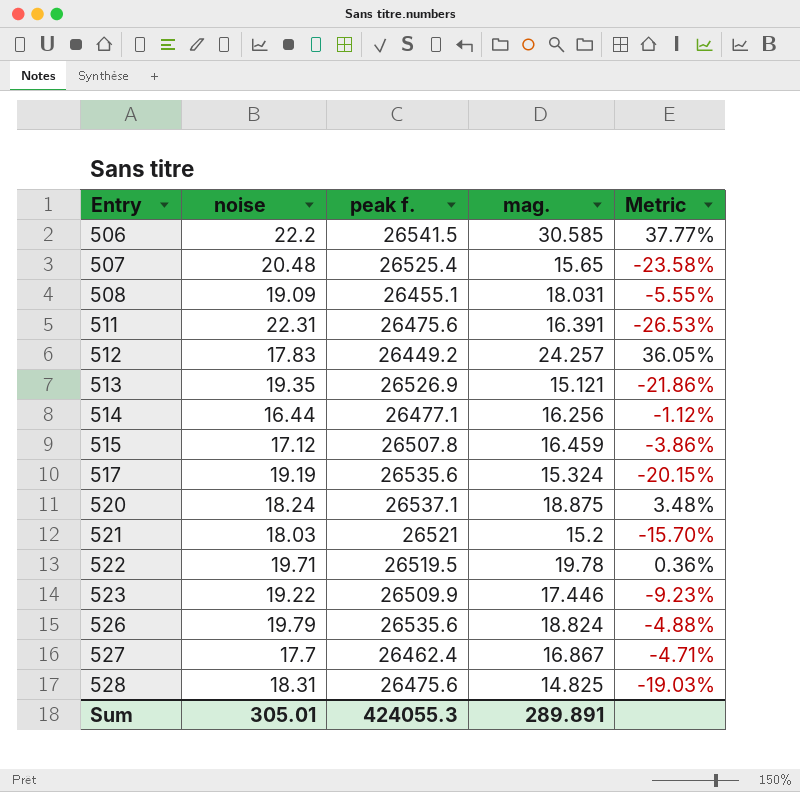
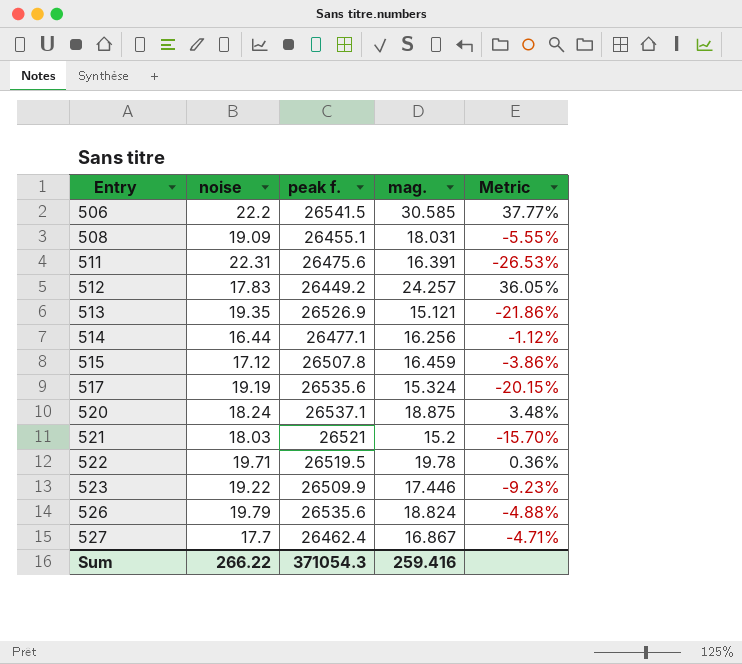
row 507: 20.48 | 26525.4 | 15.65 | -23.58% -> none
row 528: 18.31 | 26475.6 | 14.825 | -19.03% -> none
Sum | noise: 305.01 -> 266.22
Sum | peak f.: 424055.3 -> 371054.3
Sum | mag.: 289.891 -> 259.416

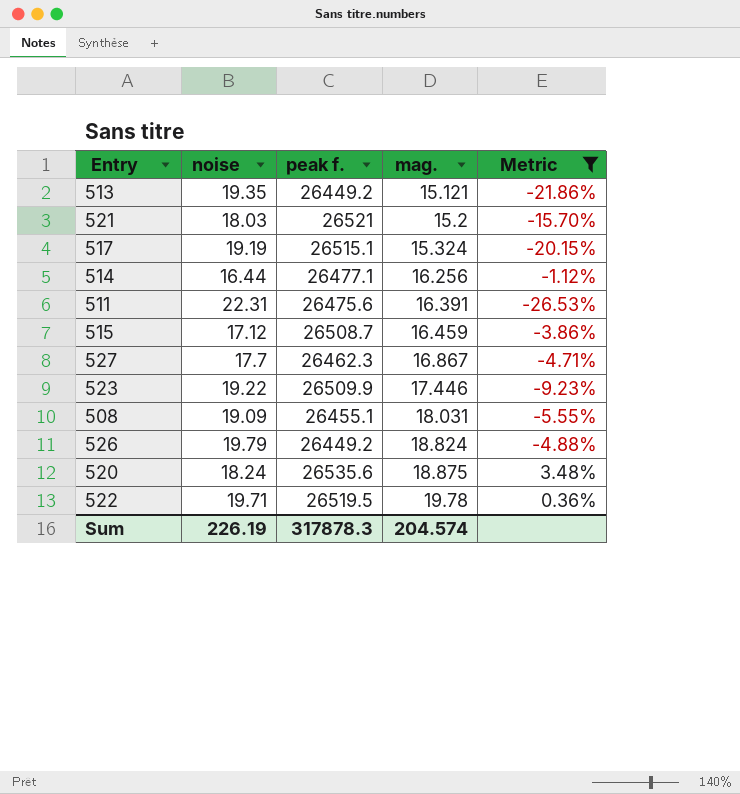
filter: none -> Metric <= 3.48%
row order: Entry ascending -> mag. ascending
513 | peak f.: 26526.9 -> 26449.2
517 | peak f.: 26535.6 -> 26515.1
515 | peak f.: 26507.8 -> 26508.7
527 | peak f.: 26462.4 -> 26462.3
526 | peak f.: 26535.6 -> 26449.2
520 | peak f.: 26537.1 -> 26535.6
Sum | noise: 266.22 -> 226.19
Sum | peak f.: 371054.3 -> 317878.3
Sum | mag.: 259.416 -> 204.574

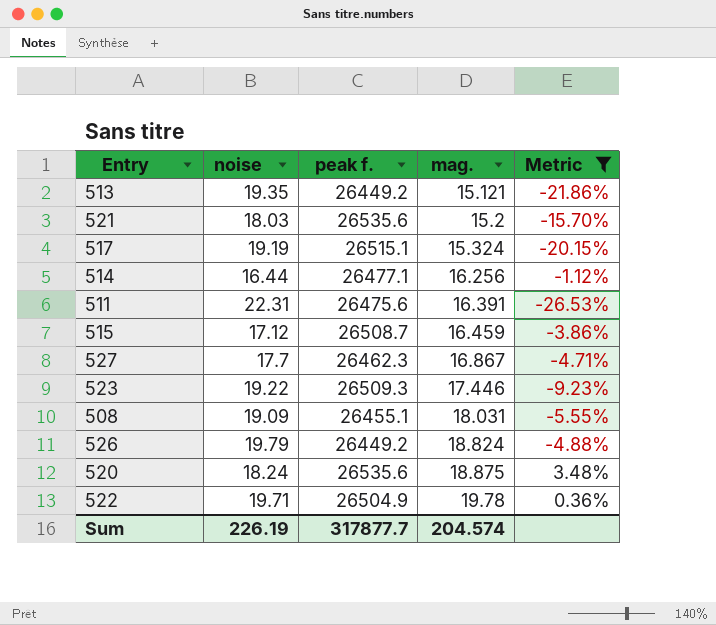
521 | peak f.: 26521 -> 26535.6
523 | peak f.: 26509.9 -> 26509.3
522 | peak f.: 26519.5 -> 26504.9
Sum | peak f.: 317878.3 -> 317877.7

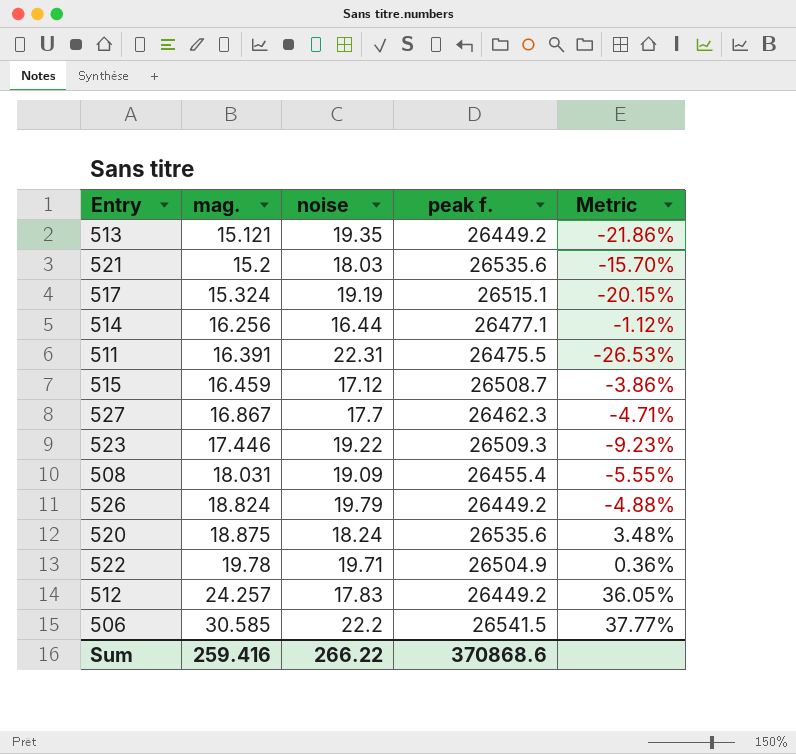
filter: Metric <= 3.48% -> none
column mag. | position: 4 -> 2
511 | peak f.: 26475.6 -> 26475.5
508 | peak f.: 26455.1 -> 26455.4
Sum | mag.: 204.574 -> 259.416
Sum | noise: 226.19 -> 266.22
Sum | peak f.: 317877.7 -> 370868.6

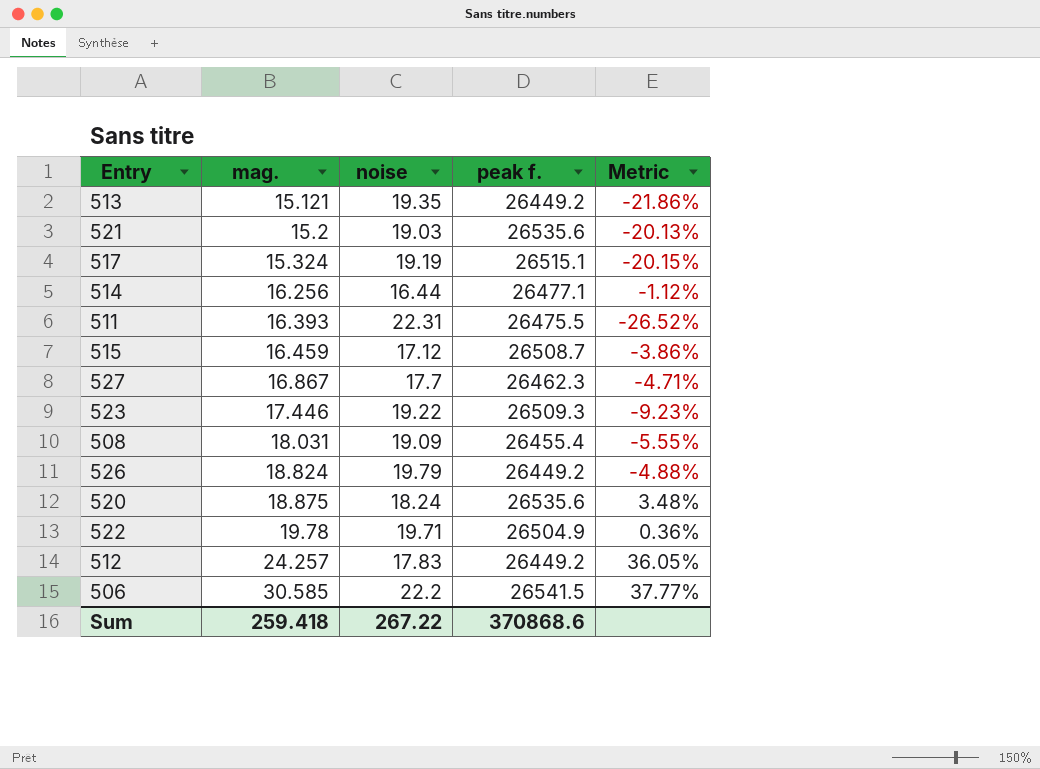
521 | noise: 18.03 -> 19.03
521 | Metric: -15.70% -> -20.13%
511 | mag.: 16.391 -> 16.393
511 | Metric: -26.53% -> -26.52%
Sum | mag.: 259.416 -> 259.418
Sum | noise: 266.22 -> 267.22

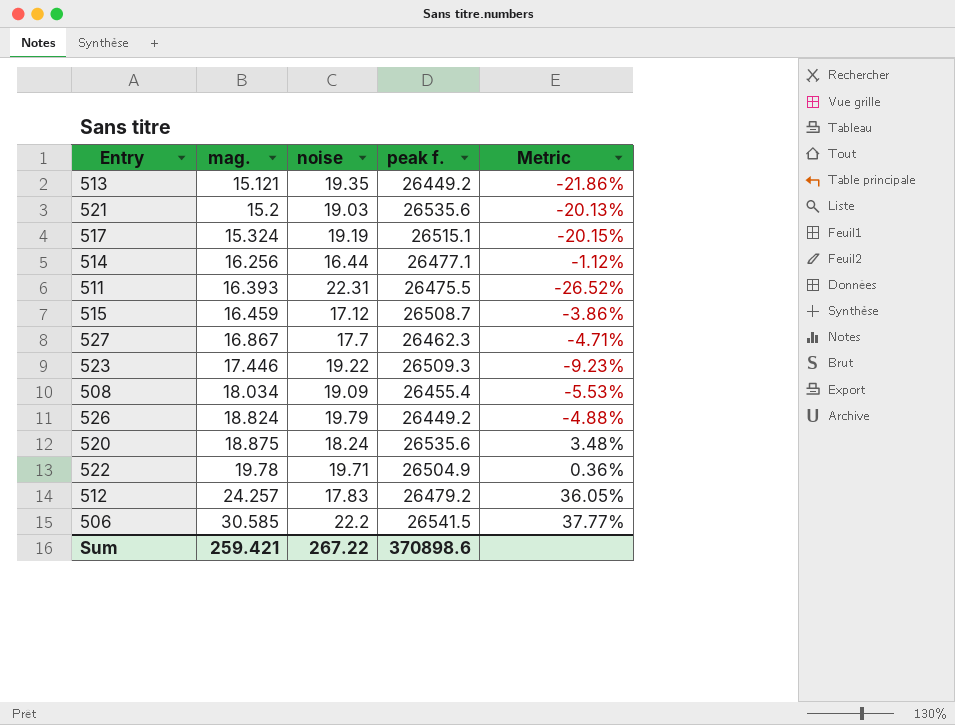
508 | mag.: 18.031 -> 18.034
508 | Metric: -5.55% -> -5.53%
512 | peak f.: 26449.2 -> 26479.2
Sum | mag.: 259.418 -> 259.421
Sum | peak f.: 370868.6 -> 370898.6

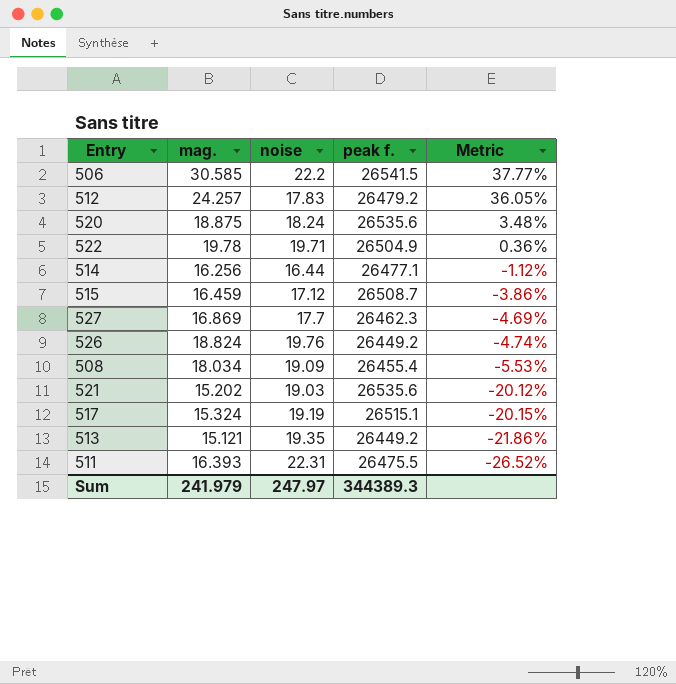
row order: mag. ascending -> Metric descending
row 523: 17.446 | 19.22 | 26509.3 | -9.23% -> none
527 | mag.: 16.867 -> 16.869
527 | Metric: -4.71% -> -4.69%
526 | noise: 19.79 -> 19.76
526 | Metric: -4.88% -> -4.74%
521 | mag.: 15.2 -> 15.202
521 | Metric: -20.13% -> -20.12%
Sum | mag.: 259.421 -> 241.979
Sum | noise: 267.22 -> 247.97
Sum | peak f.: 370898.6 -> 344389.3

